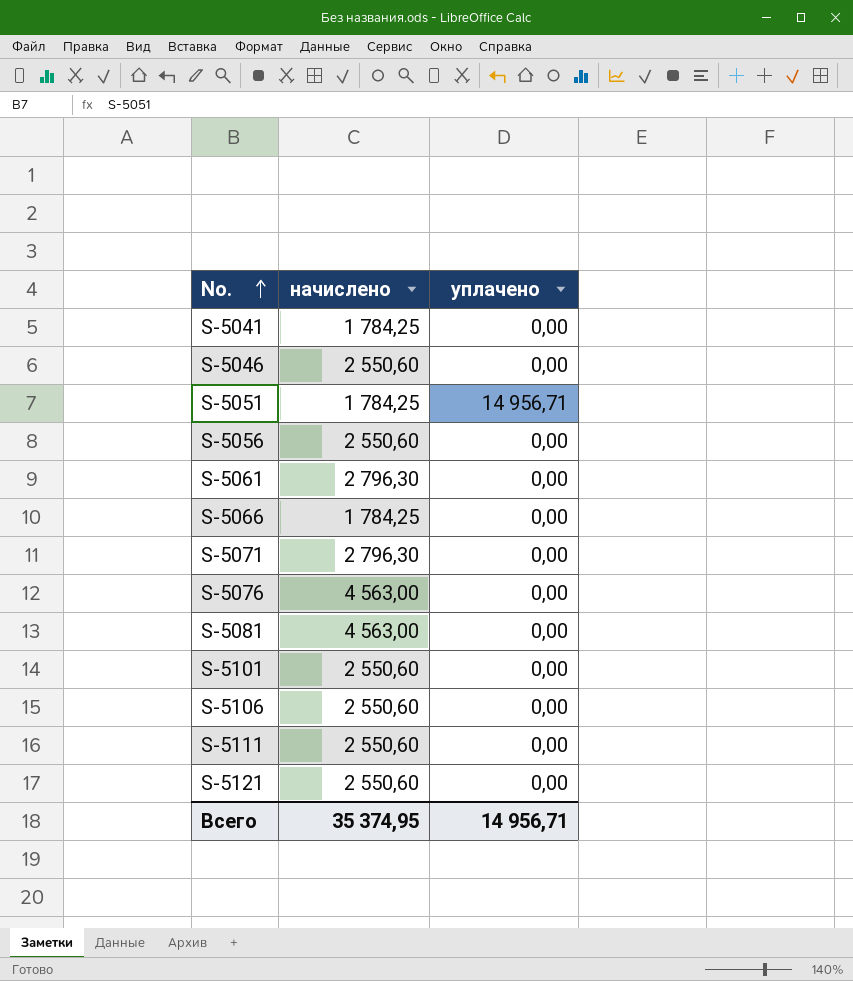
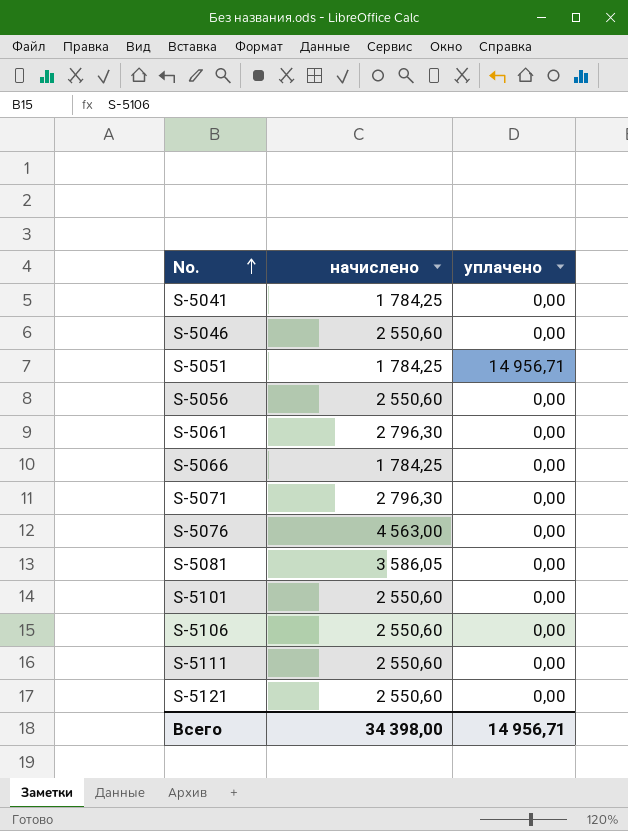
S-5081 | начислено: 4 563,00 -> 3 586,05
Всего | начислено: 35 374,95 -> 34 398,00

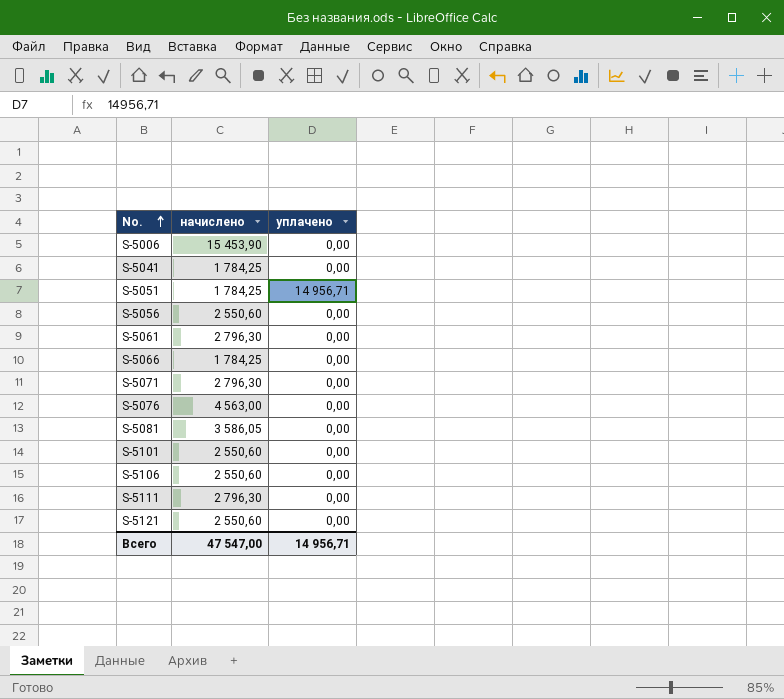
row S-5046: 2 550,60 | 0,00 -> none
row S-5006: none -> 15 453,90 | 0,00
S-5111 | начислено: 2 550,60 -> 2 796,30
Всего | начислено: 34 398,00 -> 47 547,00

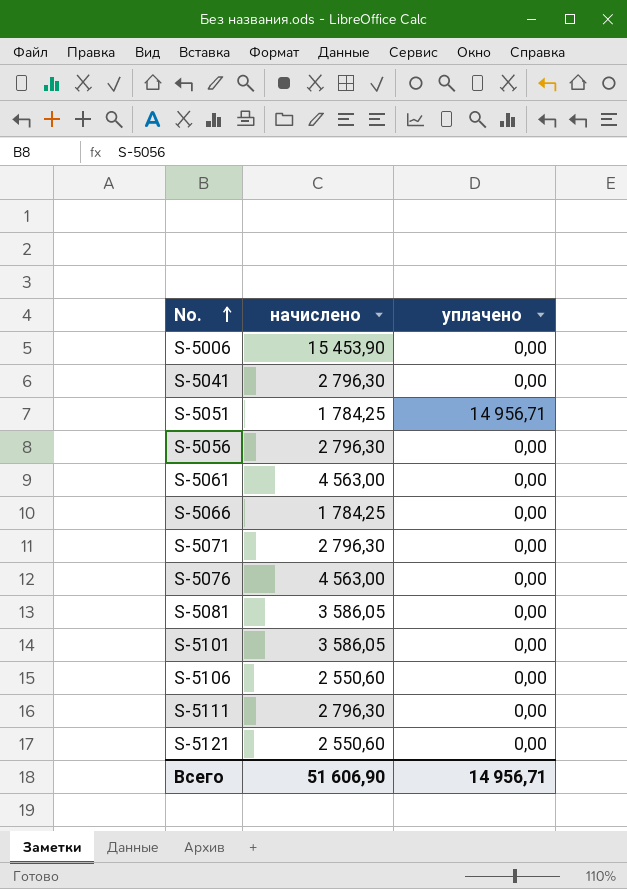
S-5041 | начислено: 1 784,25 -> 2 796,30
S-5056 | начислено: 2 550,60 -> 2 796,30
S-5061 | начислено: 2 796,30 -> 4 563,00
S-5101 | начислено: 2 550,60 -> 3 586,05
Всего | начислено: 47 547,00 -> 51 606,90

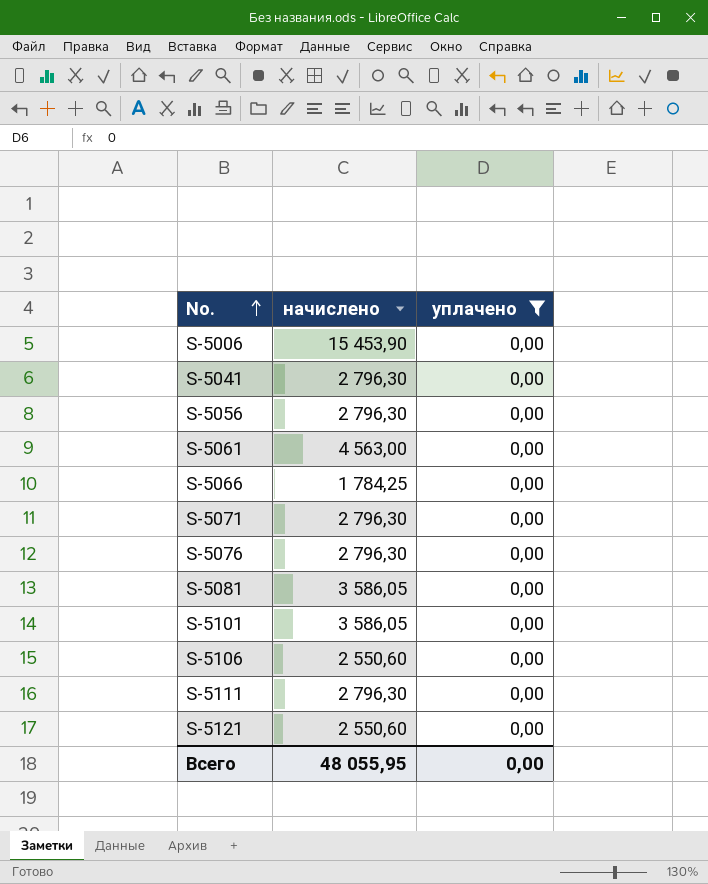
filter: none -> уплачено = 0,00
S-5076 | начислено: 4 563,00 -> 2 796,30
Всего | начислено: 51 606,90 -> 48 055,95
Всего | уплачено: 14 956,71 -> 0,00

